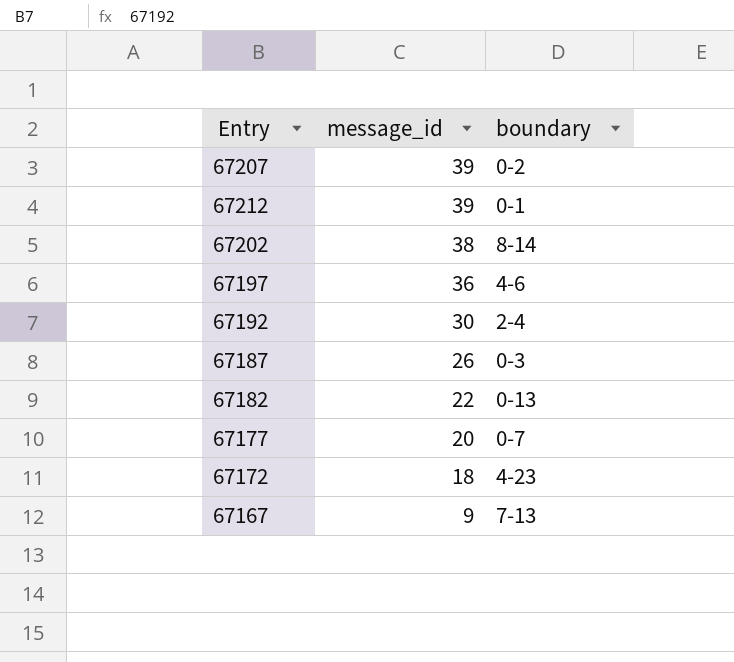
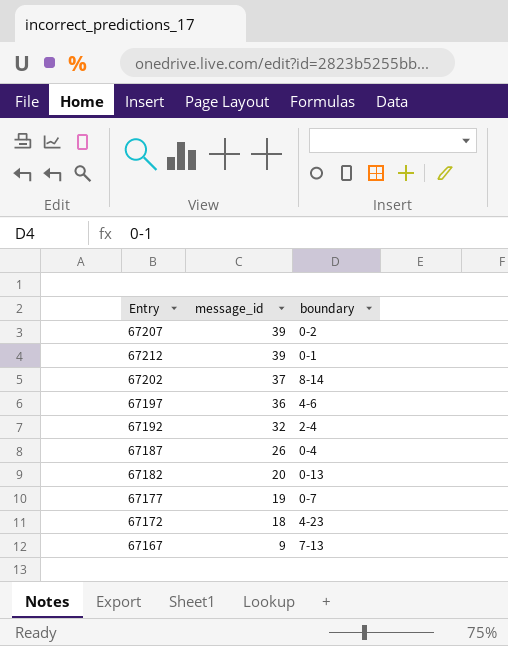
67202 | message_id: 38 -> 37
67192 | message_id: 30 -> 32
67187 | boundary: 0-3 -> 0-4
67182 | message_id: 22 -> 20
67177 | message_id: 20 -> 19

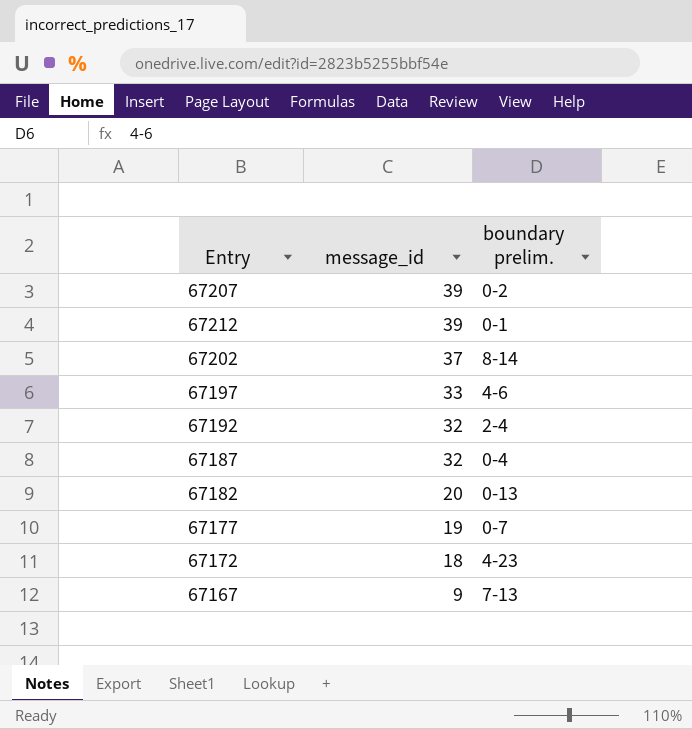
column name: boundary -> boundary prelim.
67197 | message_id: 36 -> 33
67187 | message_id: 26 -> 32

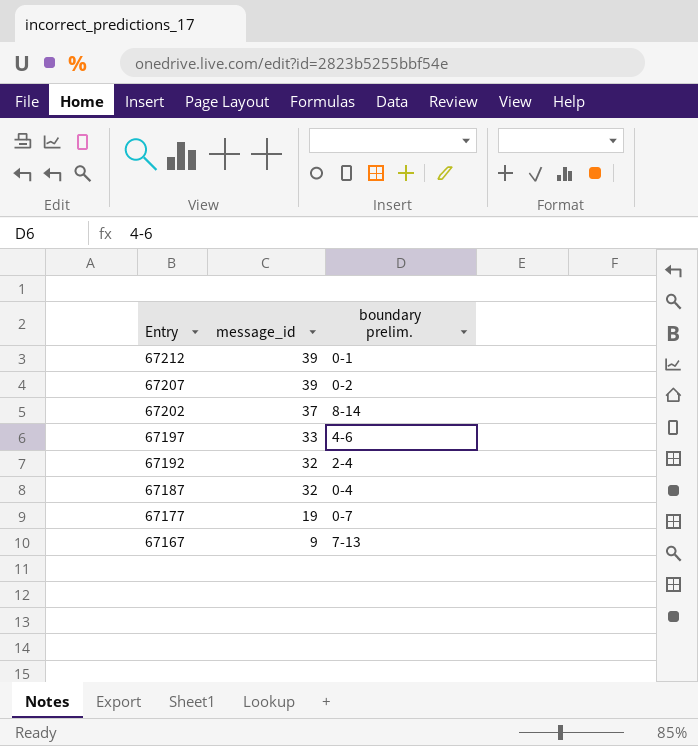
row order: message_id descending -> Entry descending
row 67182: 20 | 0-13 -> none
row 67172: 18 | 4-23 -> none

